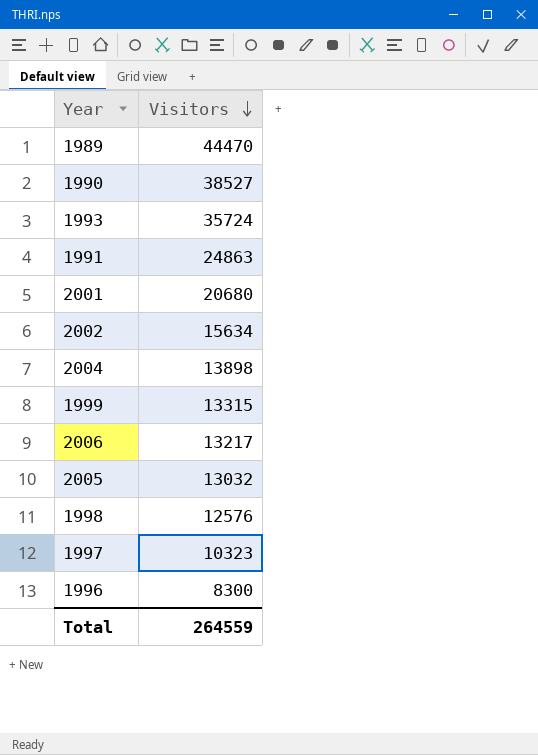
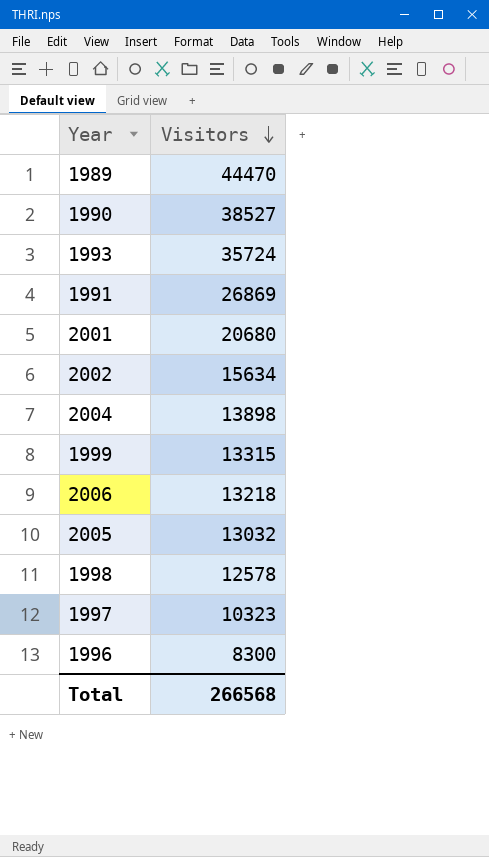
1991 | Visitors: 24863 -> 26869
2006 | Visitors: 13217 -> 13218
1998 | Visitors: 12576 -> 12578
Total | Visitors: 264559 -> 266568

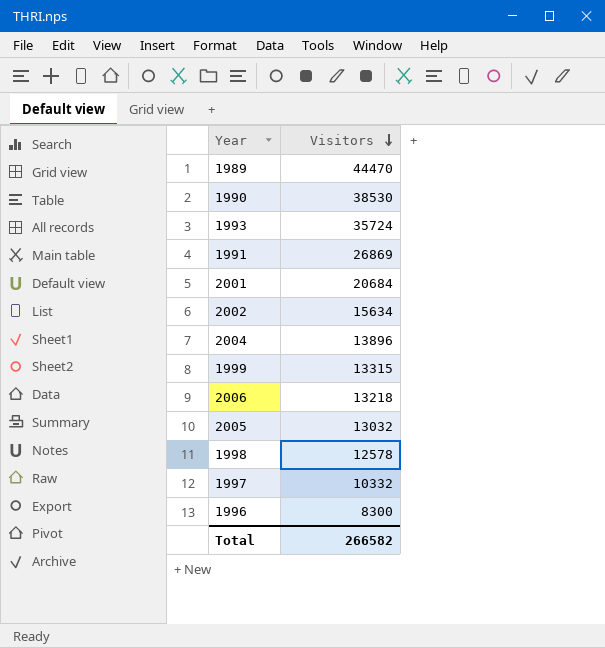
1990 | Visitors: 38527 -> 38530
2001 | Visitors: 20680 -> 20684
2004 | Visitors: 13898 -> 13896
1997 | Visitors: 10323 -> 10332
Total | Visitors: 266568 -> 266582

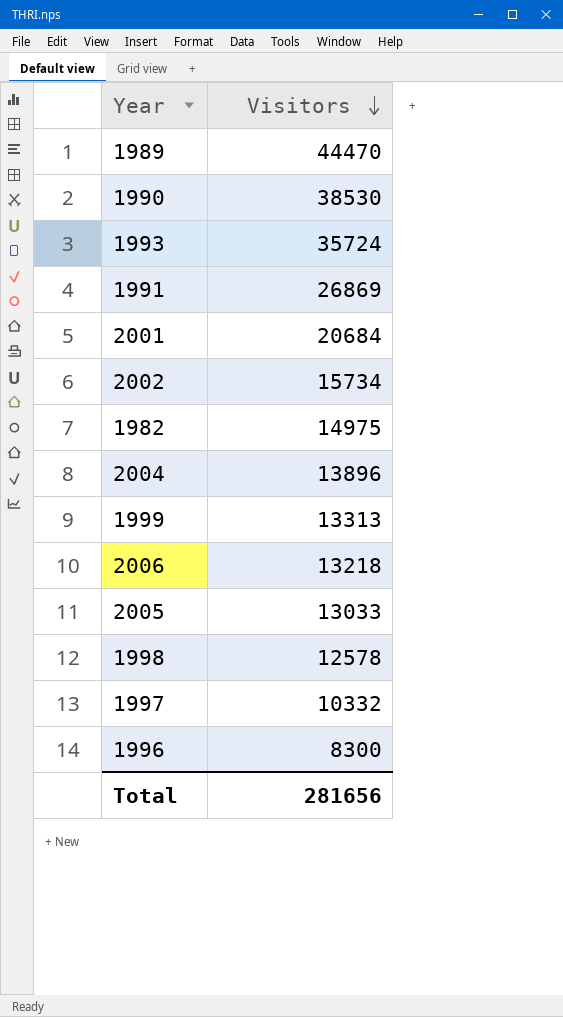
2002 | Visitors: 15634 -> 15734
row 1982: none -> 14975
1999 | Visitors: 13315 -> 13313
2005 | Visitors: 13032 -> 13033
Total | Visitors: 266582 -> 281656

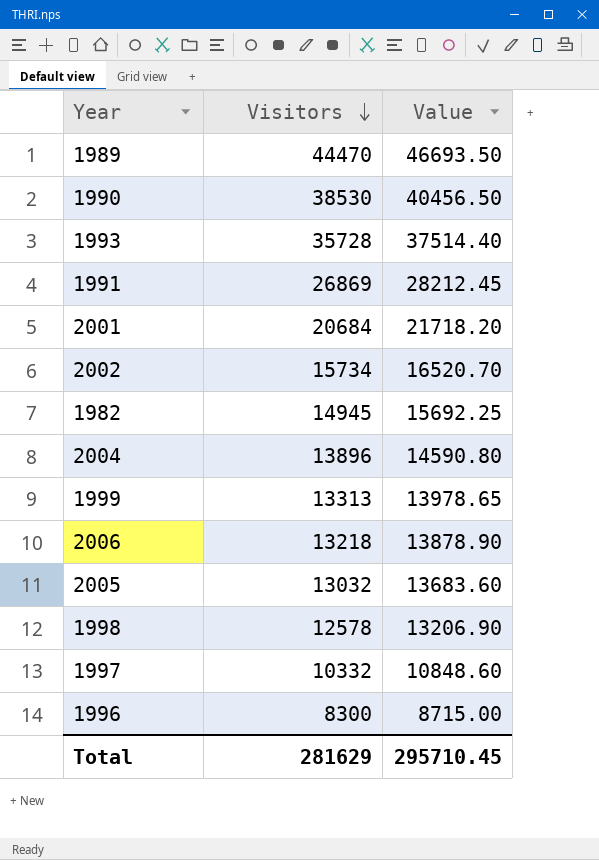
column Value | formula: none -> [Visitors] * 1.05
1993 | Visitors: 35724 -> 35728
1982 | Visitors: 14975 -> 14945
2005 | Visitors: 13033 -> 13032
Total | Visitors: 281656 -> 281629

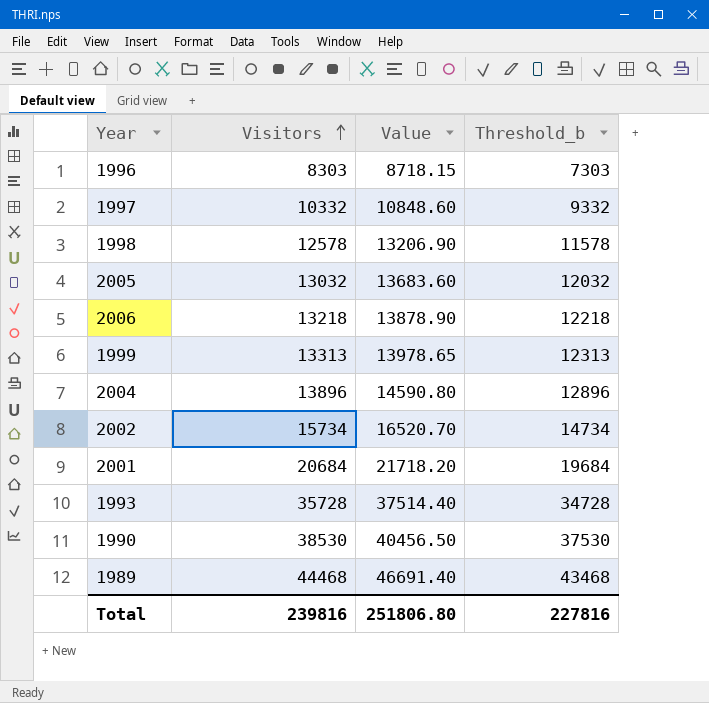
row order: Visitors descending -> Visitors ascending
column Threshold_b | formula: none -> [Visitors] - 1000
row 1991: 26869 | 28212.45 -> none
row 1982: 14945 | 15692.25 -> none
1996 | Visitors: 8300 -> 8303
1996 | Value: 8715.00 -> 8718.15
1989 | Visitors: 44470 -> 44468
1989 | Value: 46693.50 -> 46691.40
Total | Visitors: 281629 -> 239816
Total | Value: 295710.45 -> 251806.80

